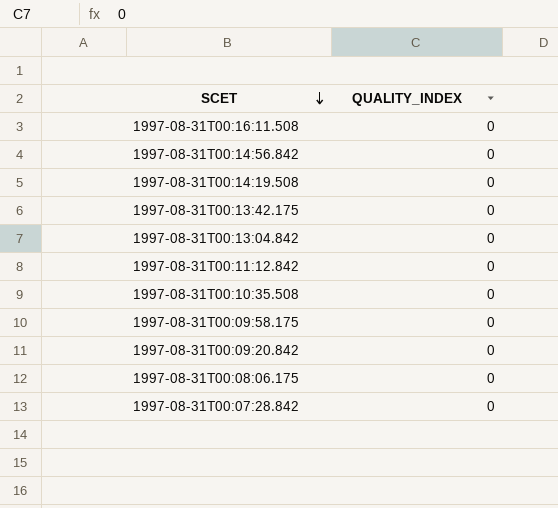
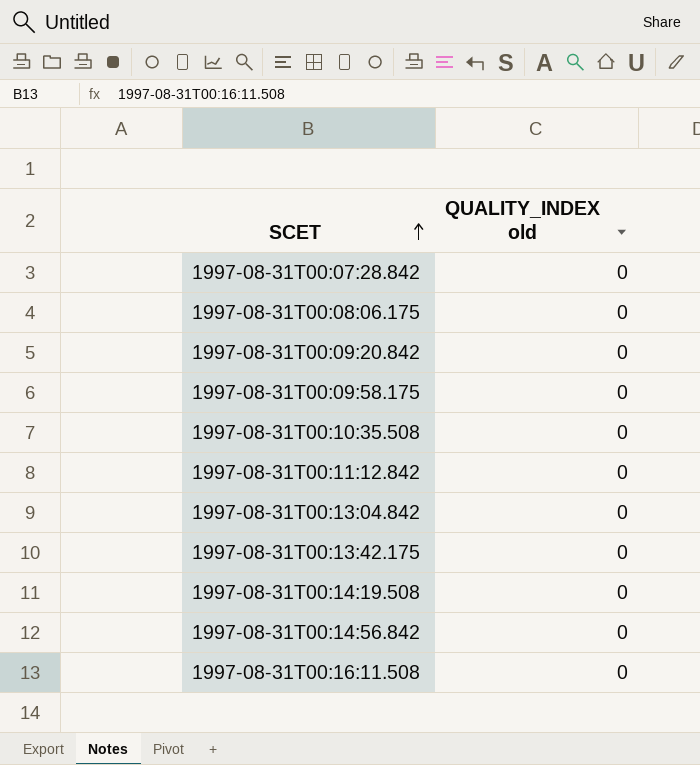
row order: SCET descending -> SCET ascending
column name: QUALITY_INDEX -> QUALITY_INDEX old

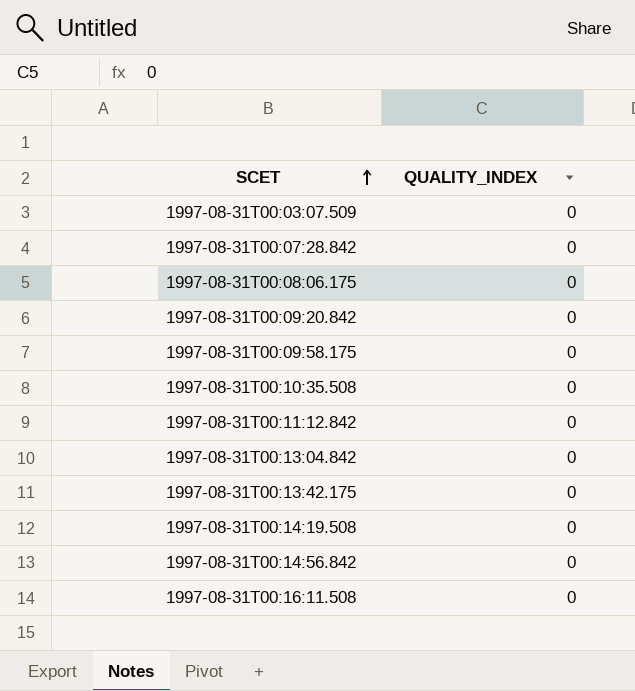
column name: QUALITY_INDEX old -> QUALITY_INDEX
row 1997-08-31T00:03:07.509: none -> 0

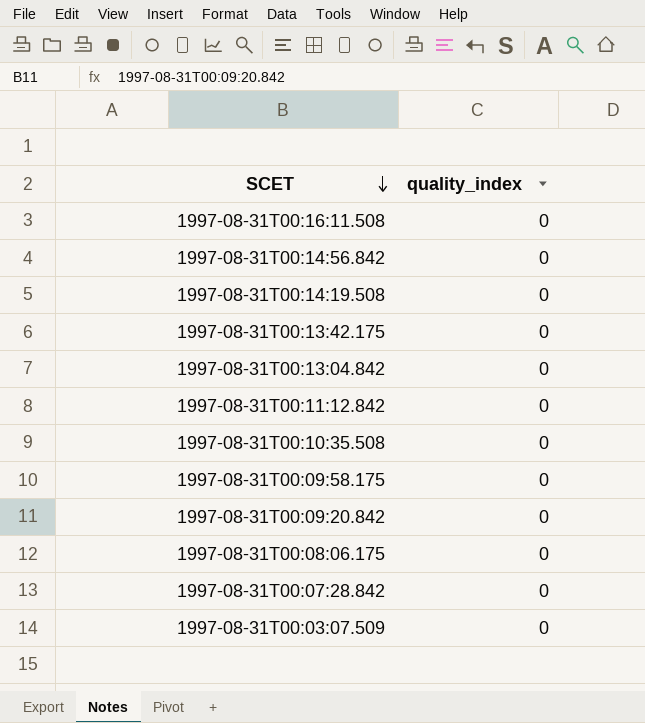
row order: SCET ascending -> SCET descending
column name: QUALITY_INDEX -> quality_index

